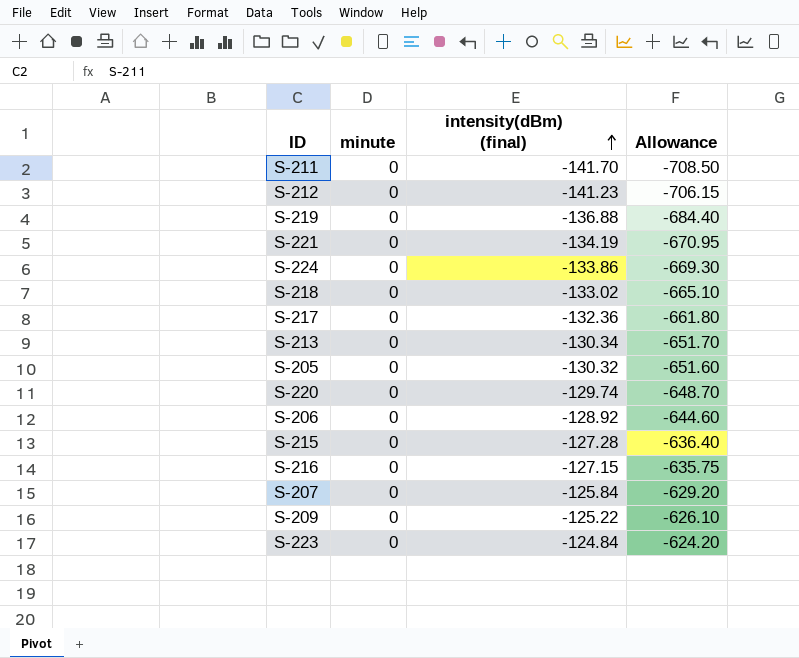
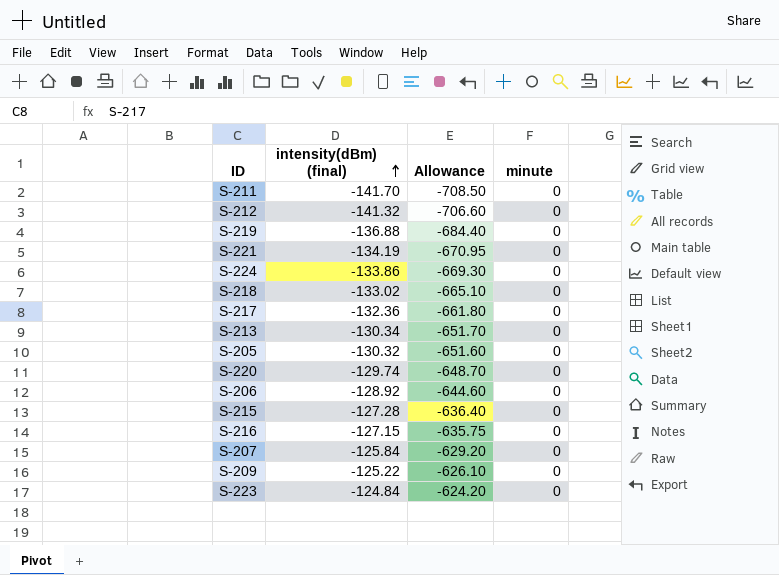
column minute | position: 2 -> 4
S-212 | intensity(dBm) (final): -141.23 -> -141.32
S-212 | Allowance: -706.15 -> -706.60

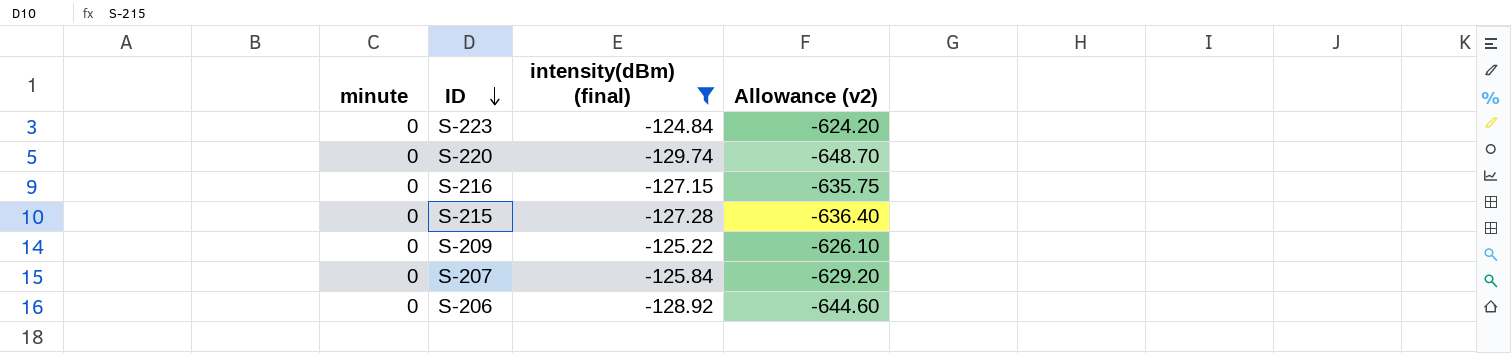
filter: none -> intensity(dBm) (final) >= -129.74
row order: intensity(dBm) (final) ascending -> ID descending
column minute | position: 4 -> 1
column name: Allowance -> Allowance (v2)

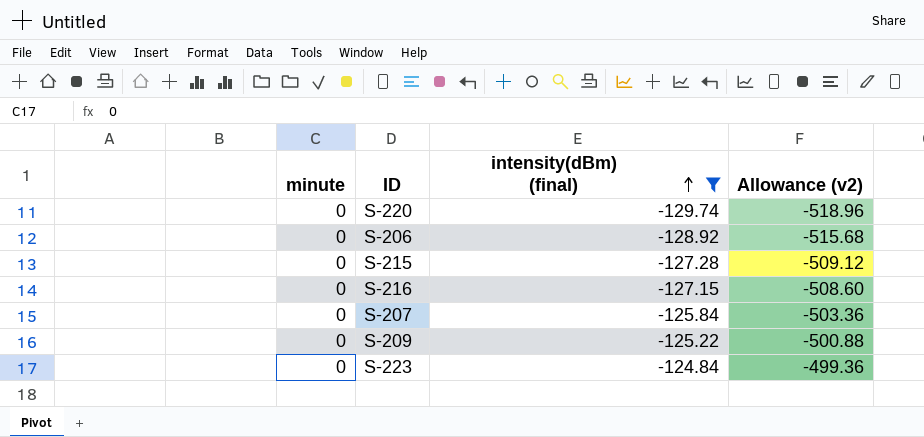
row order: ID descending -> intensity(dBm) (final) ascending
column Allowance (v2) | formula: [intensity(dBm) (final)] * 5 -> [intensity(dBm) (final)] * 4

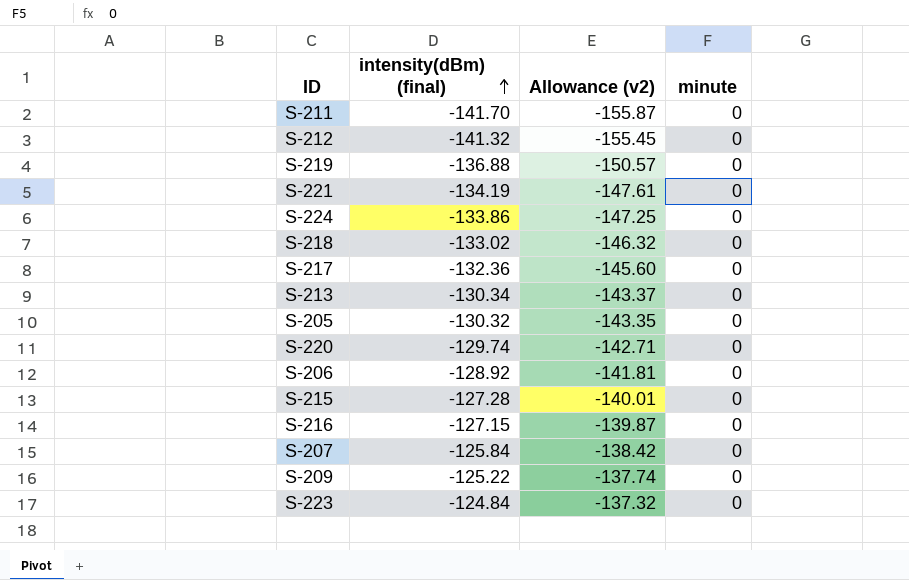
filter: intensity(dBm) (final) >= -129.74 -> none
column Allowance (v2) | formula: [intensity(dBm) (final)] * 4 -> [intensity(dBm) (final)] * 1.1
column minute | position: 1 -> 4

